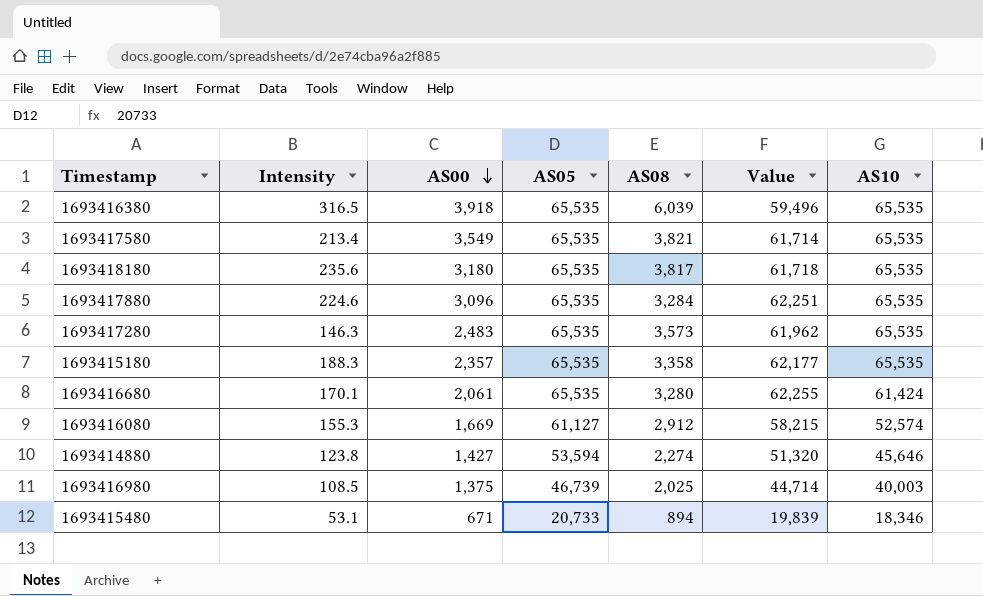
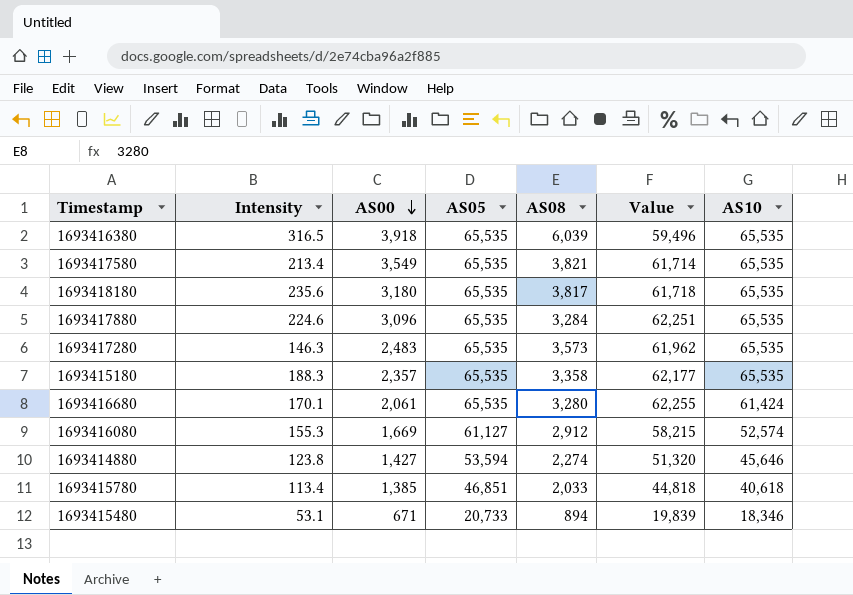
row 1693416980: 108.5 | 1,375 | 46,739 | 2,025 | 44,714 | 40,003 -> none
row 1693415780: none -> 113.4 | 1,385 | 46,851 | 2,033 | 44,818 | 40,618

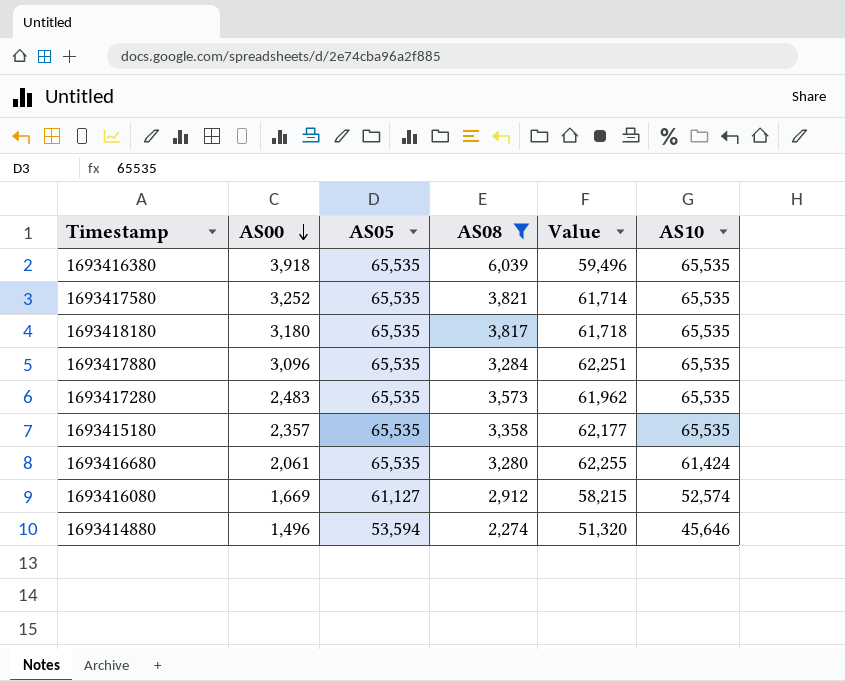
filter: none -> AS08 >= 2,274
column Intensity | position: 2 -> none
1693417580 | AS00: 3,549 -> 3,252
1693414880 | AS00: 1,427 -> 1,496

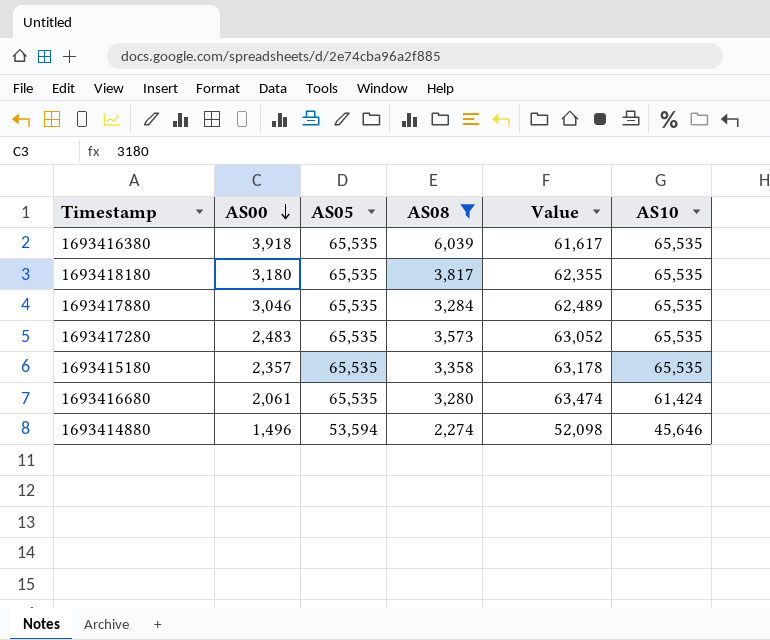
column Value | formula: [AS05] - [AS08] -> [AS05] - [AS00]
row 1693417580: 3,252 | 65,535 | 3,821 | 61,714 | 65,535 -> none
row 1693416080: 1,669 | 61,127 | 2,912 | 58,215 | 52,574 -> none
1693417880 | AS00: 3,096 -> 3,046

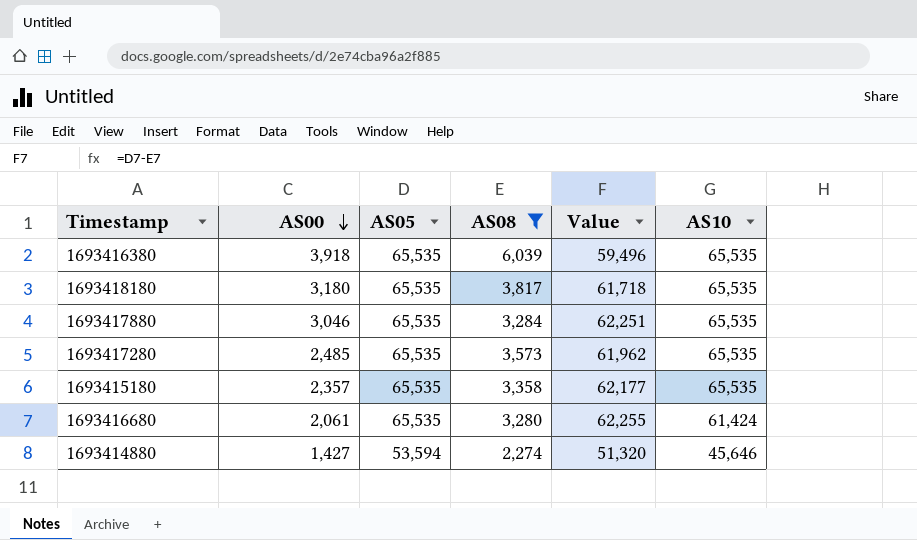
column Value | formula: [AS05] - [AS00] -> [AS05] - [AS08]
1693417280 | AS00: 2,483 -> 2,485
1693414880 | AS00: 1,496 -> 1,427

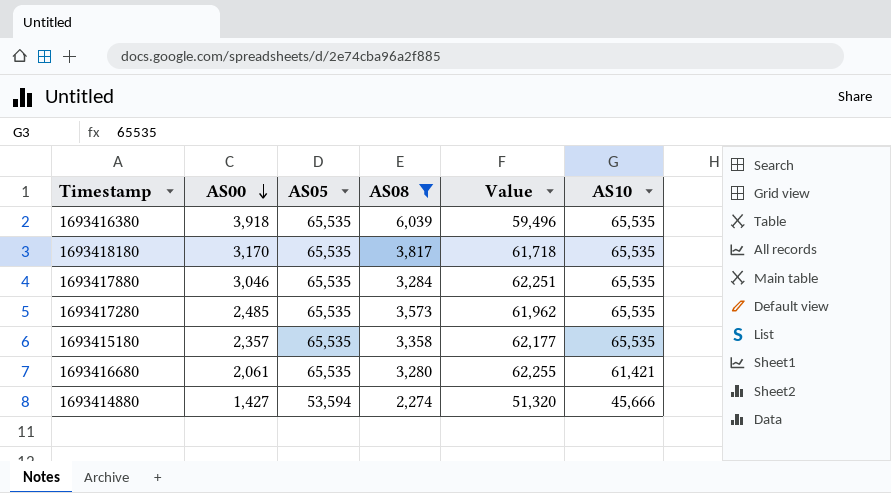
1693418180 | AS00: 3,180 -> 3,170
1693416680 | AS10: 61,424 -> 61,421
1693414880 | AS10: 45,646 -> 45,666

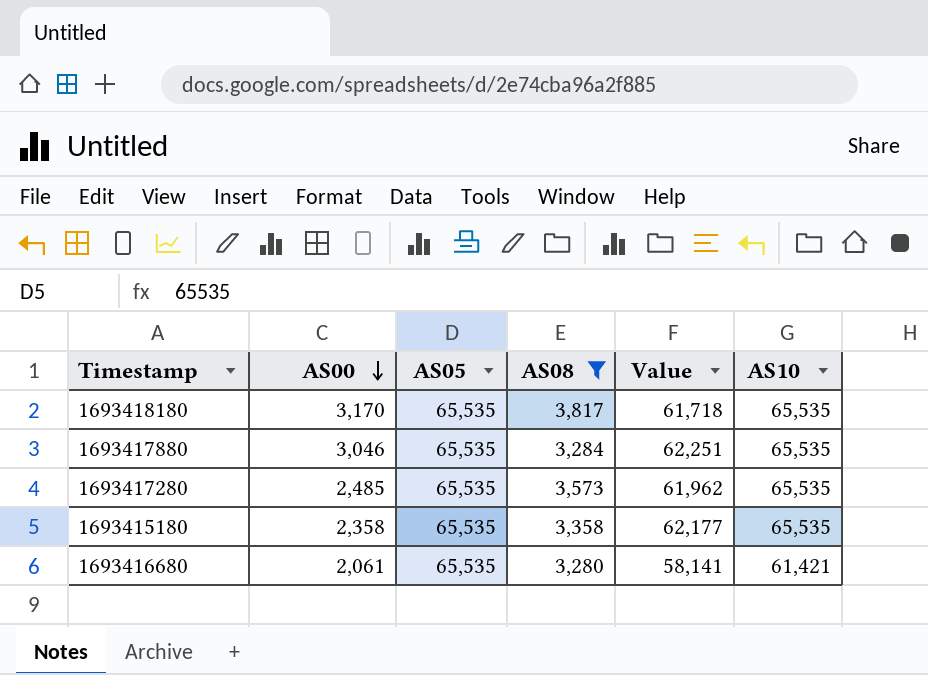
column Value | formula: [AS05] - [AS08] -> [AS10] - [AS08]
row 1693416380: 3,918 | 65,535 | 6,039 | 59,496 | 65,535 -> none
row 1693414880: 1,427 | 53,594 | 2,274 | 51,320 | 45,666 -> none
1693415180 | AS00: 2,357 -> 2,358

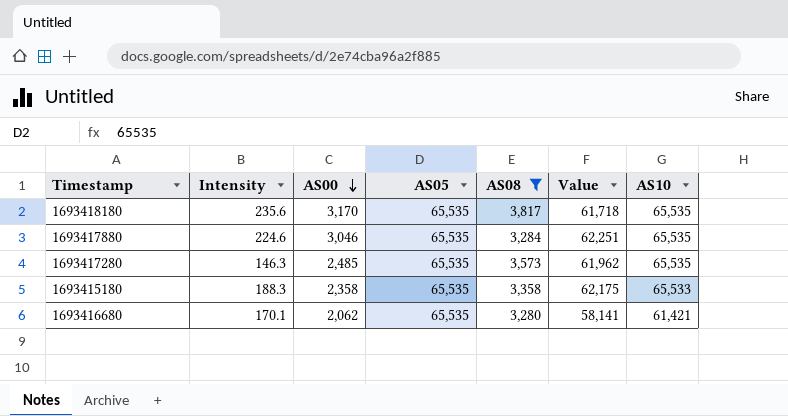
column Intensity | position: none -> 2
1693415180 | Value: 62,177 -> 62,175
1693415180 | AS10: 65,535 -> 65,533
1693416680 | AS00: 2,061 -> 2,062

